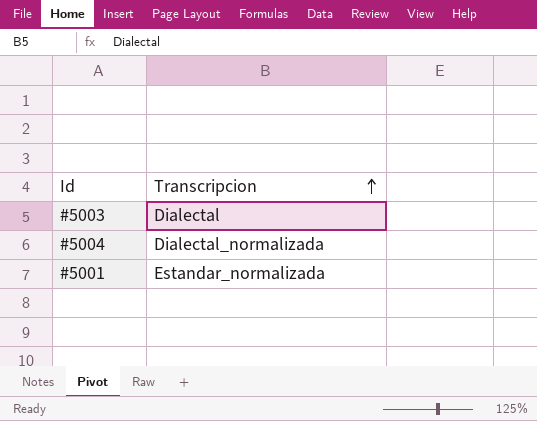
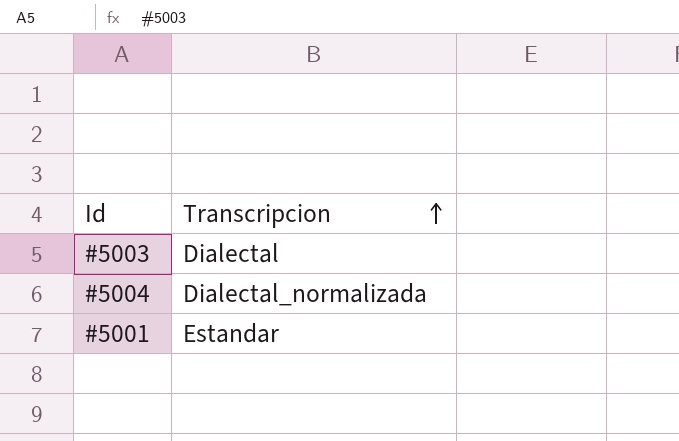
#5001 | Transcripcion: Estandar_normalizada -> Estandar

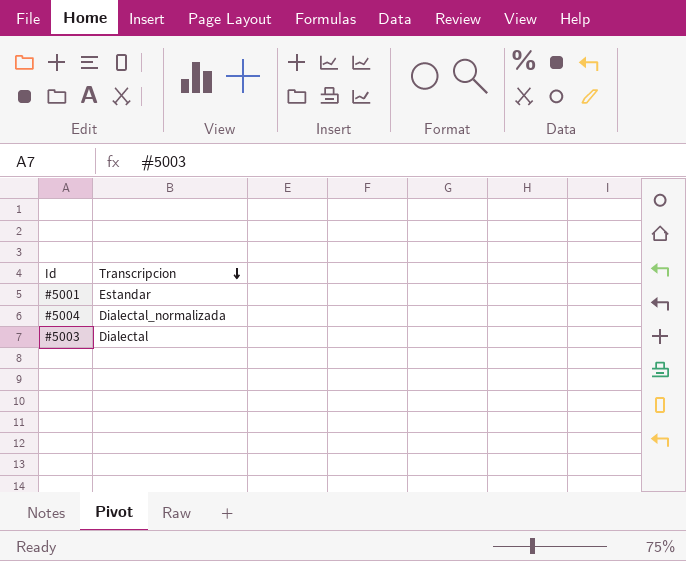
row order: Transcripcion ascending -> Transcripcion descending

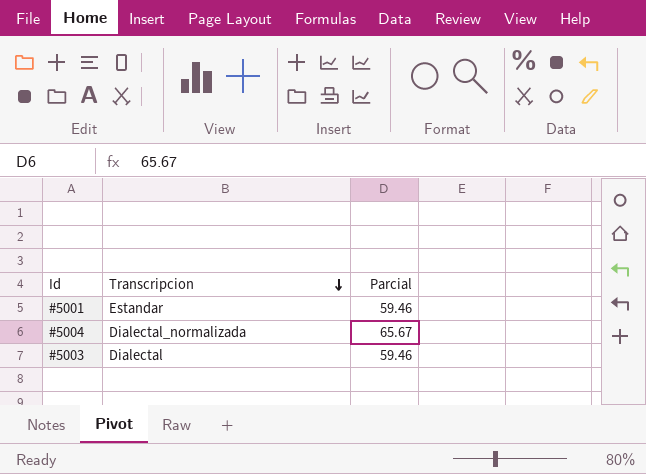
column Parcial | position: none -> 3

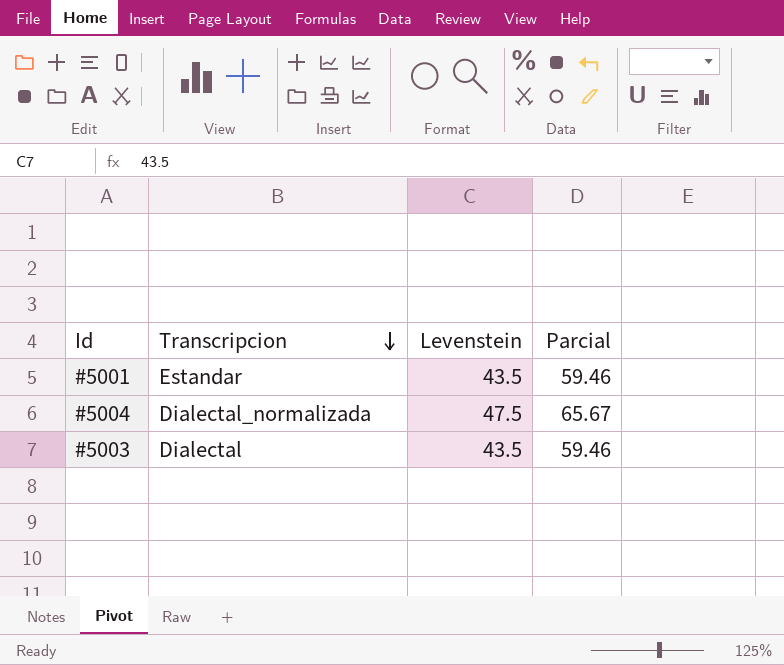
column Levenstein | position: none -> 3

